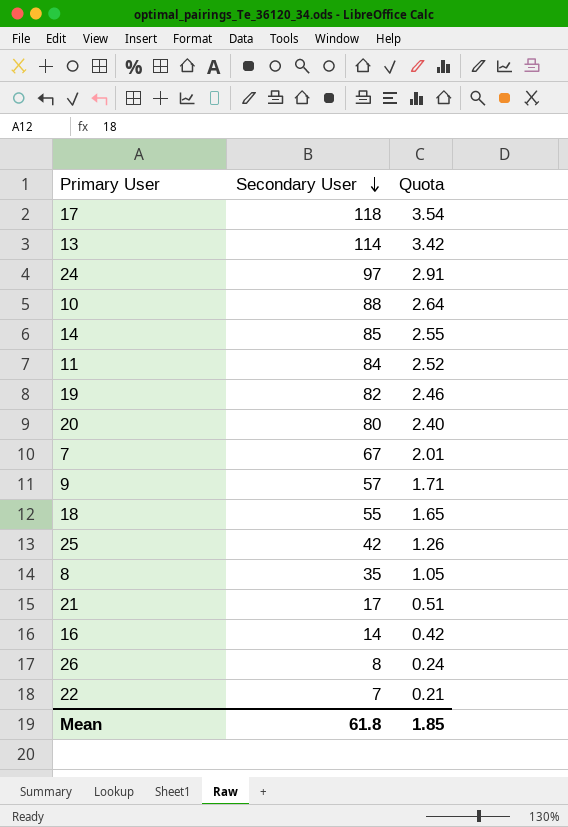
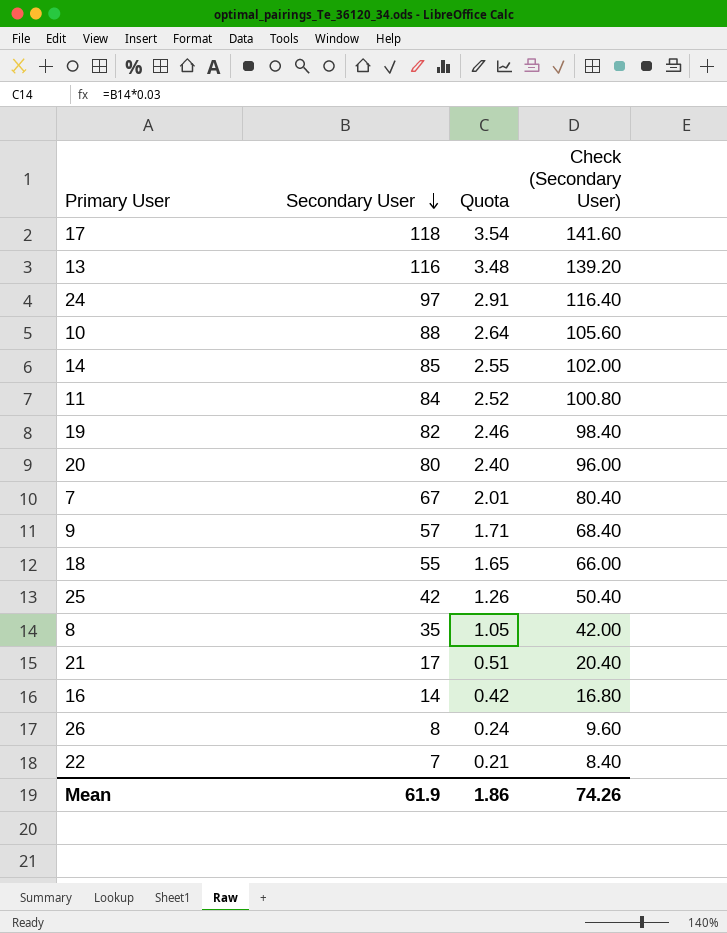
column Check (Secondary User) | formula: none -> [Secondary User] * 1.2
13 | Secondary User: 114 -> 116
13 | Quota: 3.42 -> 3.48
Mean | Secondary User: 61.8 -> 61.9
Mean | Quota: 1.85 -> 1.86

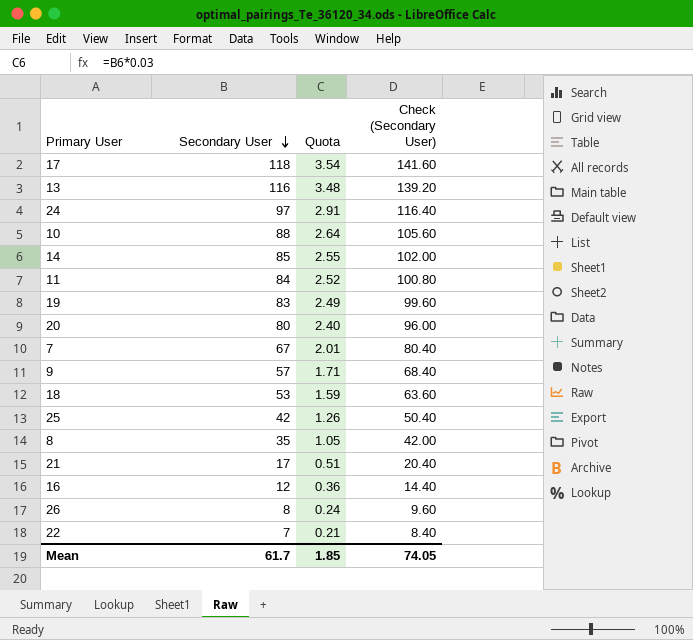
19 | Secondary User: 82 -> 83
19 | Quota: 2.46 -> 2.49
19 | Check (Secondary User): 98.40 -> 99.60
18 | Secondary User: 55 -> 53
18 | Quota: 1.65 -> 1.59
18 | Check (Secondary User): 66.00 -> 63.60
16 | Secondary User: 14 -> 12
16 | Quota: 0.42 -> 0.36
16 | Check (Secondary User): 16.80 -> 14.40
Mean | Secondary User: 61.9 -> 61.7
Mean | Quota: 1.86 -> 1.85
Mean | Check (Secondary User): 74.26 -> 74.05

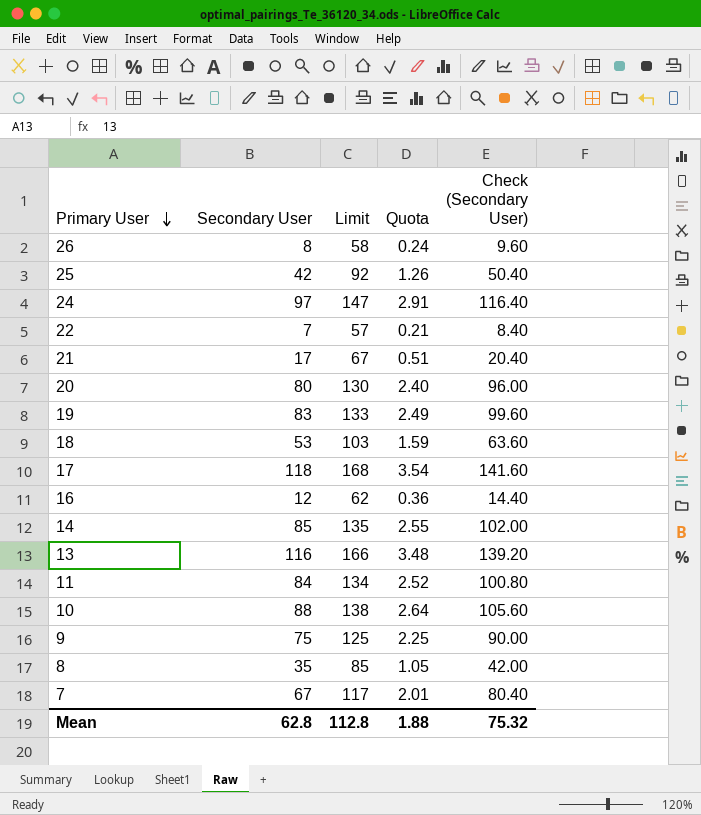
row order: Secondary User descending -> Primary User descending
column Limit | formula: none -> [Secondary User] + 50
9 | Secondary User: 57 -> 75
9 | Quota: 1.71 -> 2.25
9 | Check (Secondary User): 68.40 -> 90.00
Mean | Secondary User: 61.7 -> 62.8
Mean | Quota: 1.85 -> 1.88
Mean | Check (Secondary User): 74.05 -> 75.32

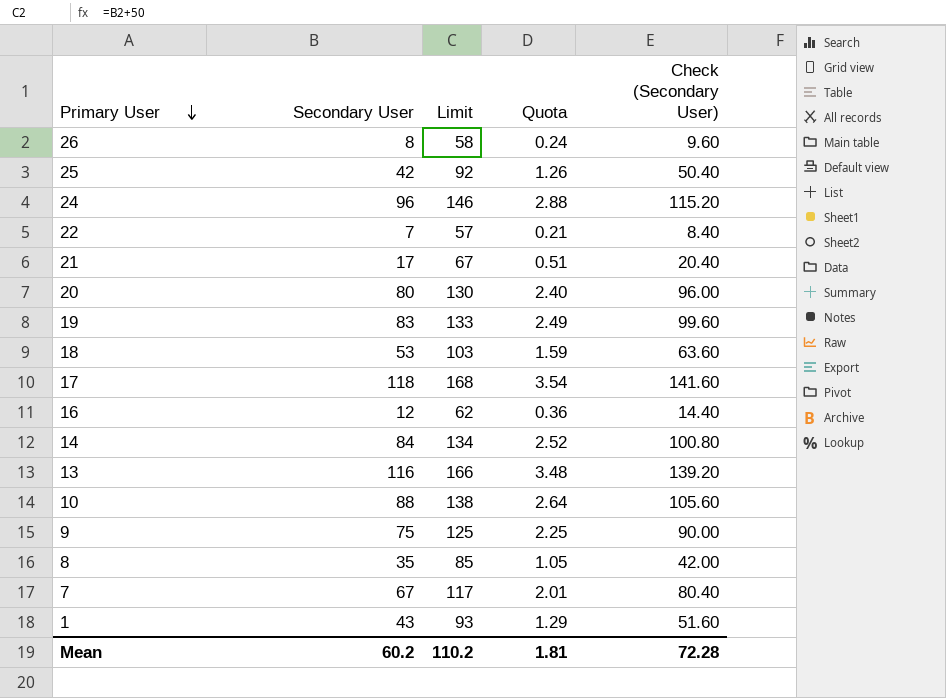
row 11: 84 | 134 | 2.52 | 100.80 -> none
24 | Secondary User: 97 -> 96
24 | Limit: 147 -> 146
24 | Quota: 2.91 -> 2.88
24 | Check (Secondary User): 116.40 -> 115.20
14 | Secondary User: 85 -> 84
14 | Limit: 135 -> 134
14 | Quota: 2.55 -> 2.52
14 | Check (Secondary User): 102.00 -> 100.80
row 1: none -> 43 | 93 | 1.29 | 51.60
Mean | Secondary User: 62.8 -> 60.2
Mean | Limit: 112.8 -> 110.2
Mean | Quota: 1.88 -> 1.81
Mean | Check (Secondary User): 75.32 -> 72.28

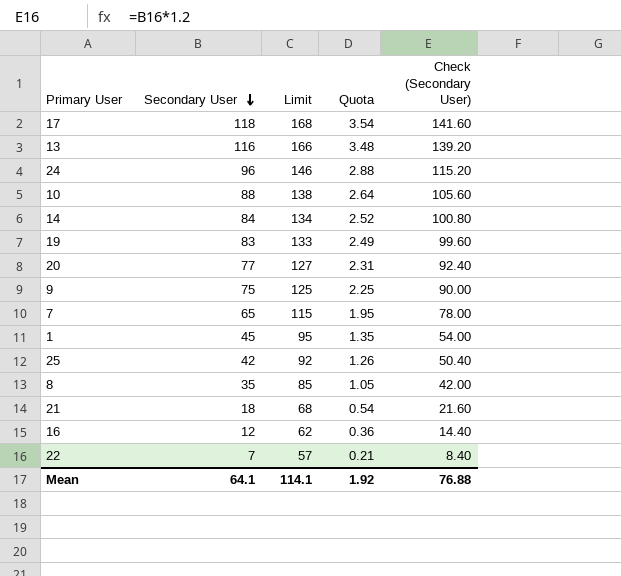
row order: Primary User descending -> Secondary User descending
row 26: 8 | 58 | 0.24 | 9.60 -> none
row 18: 53 | 103 | 1.59 | 63.60 -> none
20 | Secondary User: 80 -> 77
20 | Limit: 130 -> 127
20 | Quota: 2.40 -> 2.31
20 | Check (Secondary User): 96.00 -> 92.40
7 | Secondary User: 67 -> 65
7 | Limit: 117 -> 115
7 | Quota: 2.01 -> 1.95
7 | Check (Secondary User): 80.40 -> 78.00
1 | Secondary User: 43 -> 45
1 | Limit: 93 -> 95
1 | Quota: 1.29 -> 1.35
1 | Check (Secondary User): 51.60 -> 54.00
21 | Secondary User: 17 -> 18
21 | Limit: 67 -> 68
21 | Quota: 0.51 -> 0.54
21 | Check (Secondary User): 20.40 -> 21.60
Mean | Secondary User: 60.2 -> 64.1
Mean | Limit: 110.2 -> 114.1
Mean | Quota: 1.81 -> 1.92
Mean | Check (Secondary User): 72.28 -> 76.88

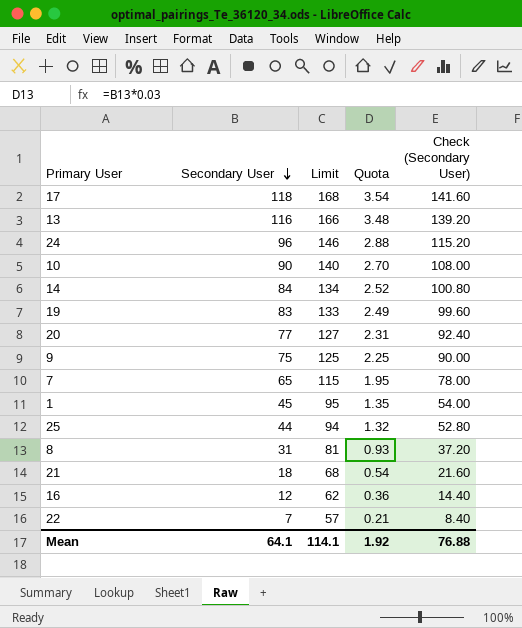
10 | Secondary User: 88 -> 90
10 | Limit: 138 -> 140
10 | Quota: 2.64 -> 2.70
10 | Check (Secondary User): 105.60 -> 108.00
25 | Secondary User: 42 -> 44
25 | Limit: 92 -> 94
25 | Quota: 1.26 -> 1.32
25 | Check (Secondary User): 50.40 -> 52.80
8 | Secondary User: 35 -> 31
8 | Limit: 85 -> 81
8 | Quota: 1.05 -> 0.93
8 | Check (Secondary User): 42.00 -> 37.20

